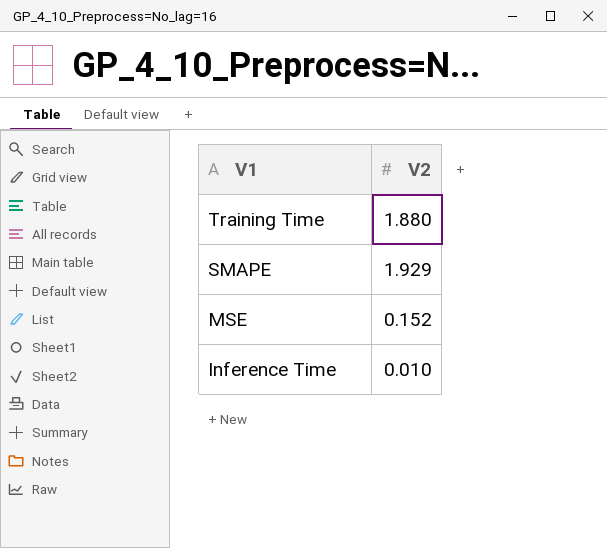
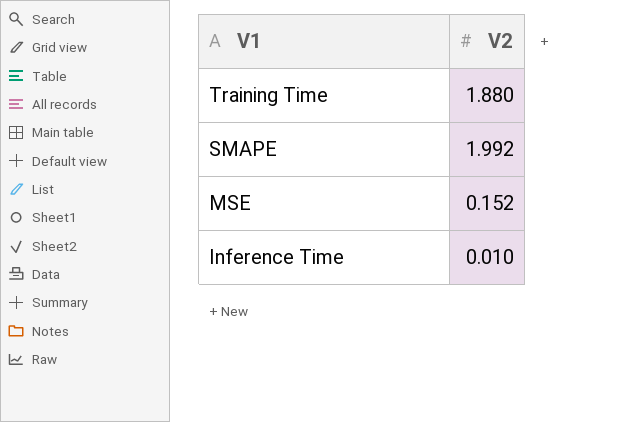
SMAPE | V2: 1.929 -> 1.992

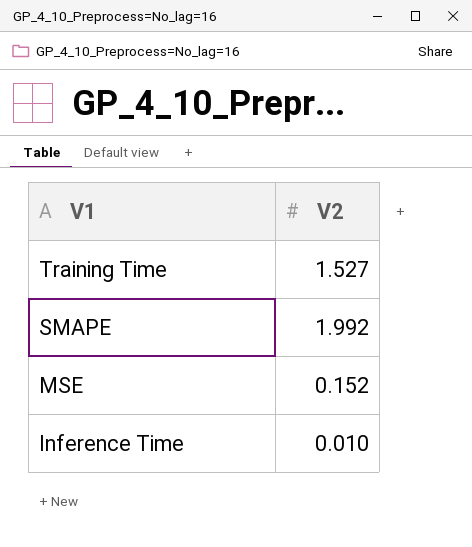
Training Time | V2: 1.880 -> 1.527

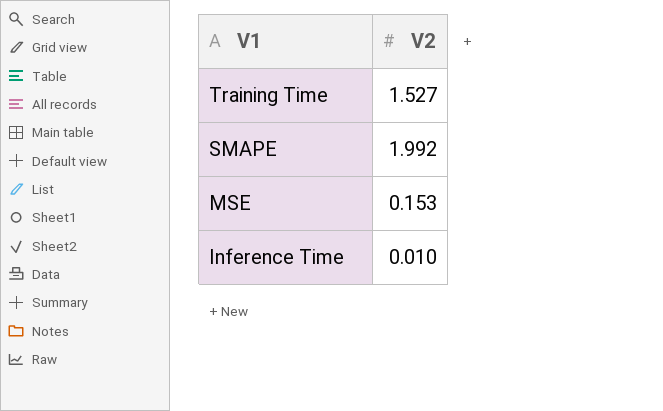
MSE | V2: 0.152 -> 0.153

